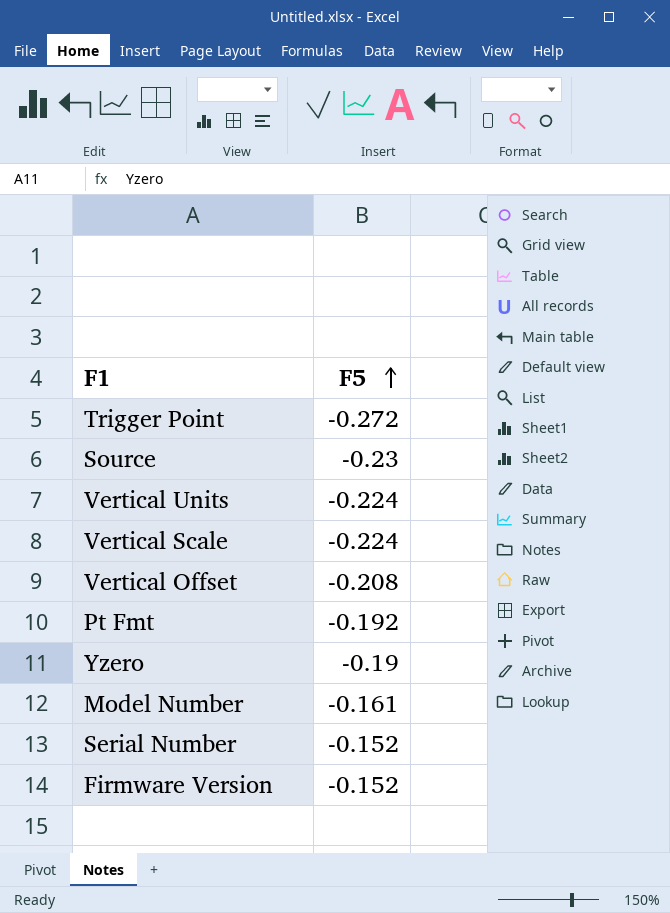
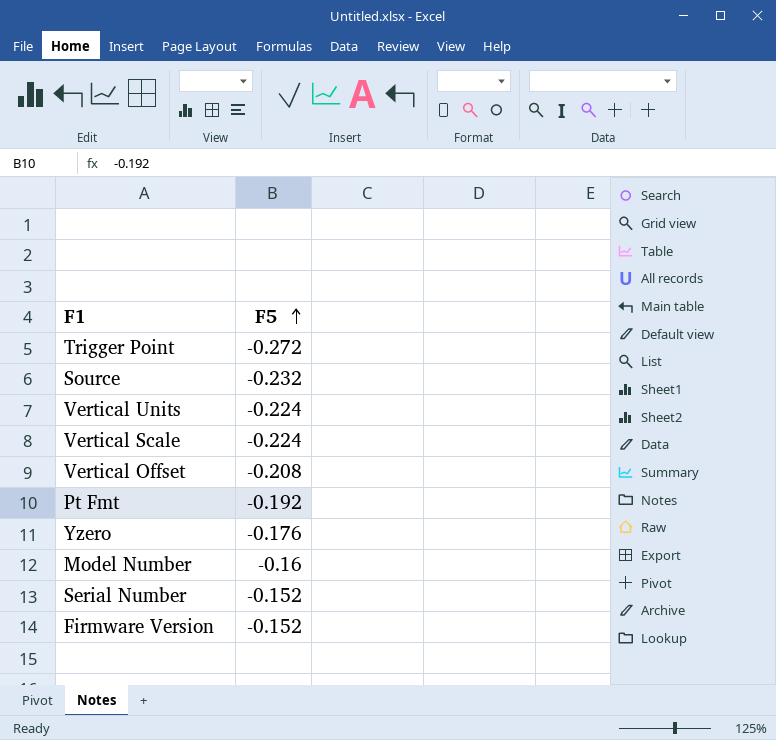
Source | F5: -0.23 -> -0.232
Yzero | F5: -0.19 -> -0.176
Model Number | F5: -0.161 -> -0.16

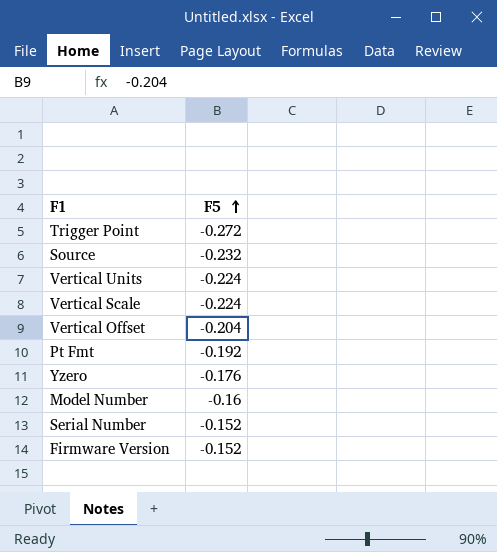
Vertical Offset | F5: -0.208 -> -0.204

